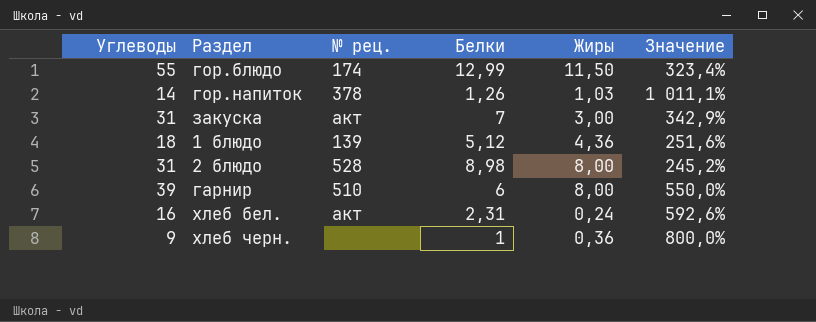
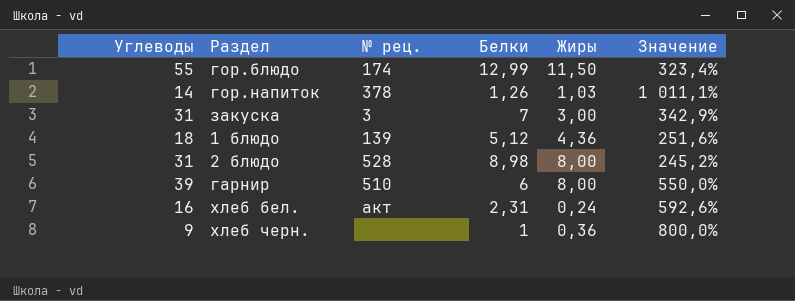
закуска | № рец.: акт -> 3

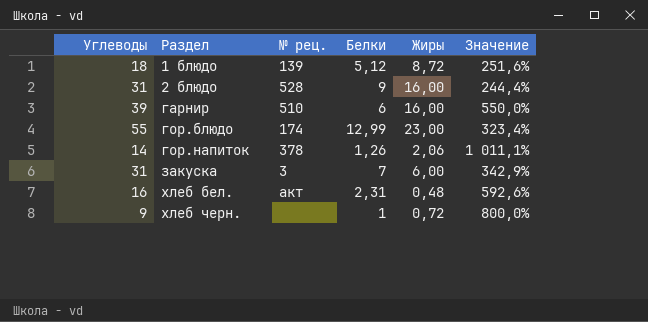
row order: none -> Раздел ascending
1 блюдо | Жиры: 4,36 -> 8,72
2 блюдо | Белки: 8,98 -> 9
2 блюдо | Жиры: 8,00 -> 16,00
2 блюдо | Значение: 245,2% -> 244,4%
гарнир | Жиры: 8,00 -> 16,00
гор.блюдо | Жиры: 11,50 -> 23,00
гор.напиток | Жиры: 1,03 -> 2,06
закуска | Жиры: 3,00 -> 6,00
хлеб бел. | Жиры: 0,24 -> 0,48
хлеб черн. | Жиры: 0,36 -> 0,72

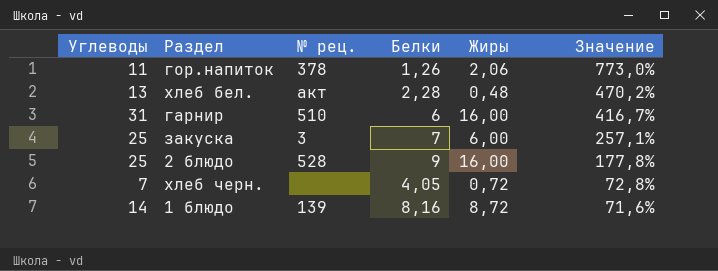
row order: Раздел ascending -> Значение descending
row гор.блюдо: 55 | 174 | 12,99 | 23,00 | 323,4% -> none
гор.напиток | Углеводы: 14 -> 11
гор.напиток | Значение: 1 011,1% -> 773,0%
хлеб бел. | Углеводы: 16 -> 13
хлеб бел. | Белки: 2,31 -> 2,28
хлеб бел. | Значение: 592,6% -> 470,2%
гарнир | Углеводы: 39 -> 31
гарнир | Значение: 550,0% -> 416,7%
закуска | Углеводы: 31 -> 25
закуска | Значение: 342,9% -> 257,1%
2 блюдо | Углеводы: 31 -> 25
2 блюдо | Значение: 244,4% -> 177,8%
хлеб черн. | Углеводы: 9 -> 7
хлеб черн. | Белки: 1 -> 4,05
хлеб черн. | Значение: 800,0% -> 72,8%
1 блюдо | Углеводы: 18 -> 14
1 блюдо | Белки: 5,12 -> 8,16
1 блюдо | Значение: 251,6% -> 71,6%

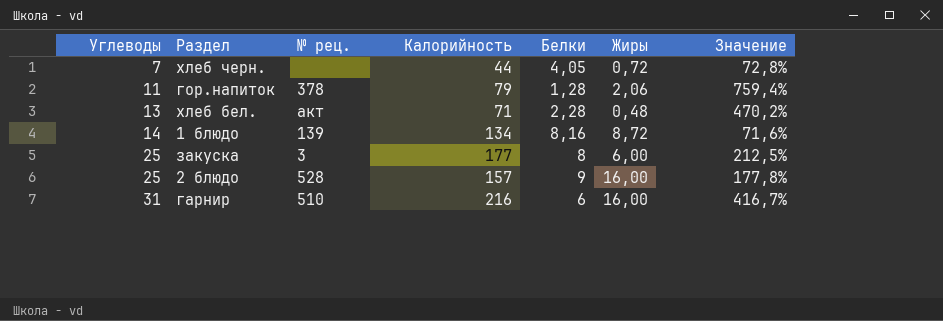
row order: Значение descending -> Углеводы ascending
column Калорийность | position: none -> 4
гор.напиток | Белки: 1,26 -> 1,28
гор.напиток | Значение: 773,0% -> 759,4%
закуска | Белки: 7 -> 8
закуска | Значение: 257,1% -> 212,5%

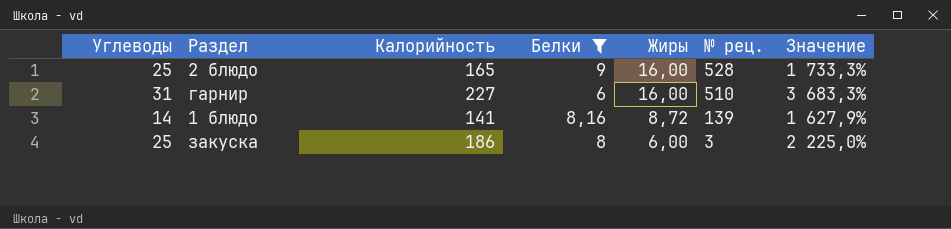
filter: none -> Белки >= 6
row order: Углеводы ascending -> Жиры descending
column № рец. | position: 3 -> 6
column Значение | formula: ([Углеводы] - [Белки]) / [Белки] -> ([Калорийность] - [Белки]) / [Белки]
2 блюдо | Калорийность: 157 -> 165
гарнир | Калорийность: 216 -> 227
1 блюдо | Калорийность: 134 -> 141
закуска | Калорийность: 177 -> 186

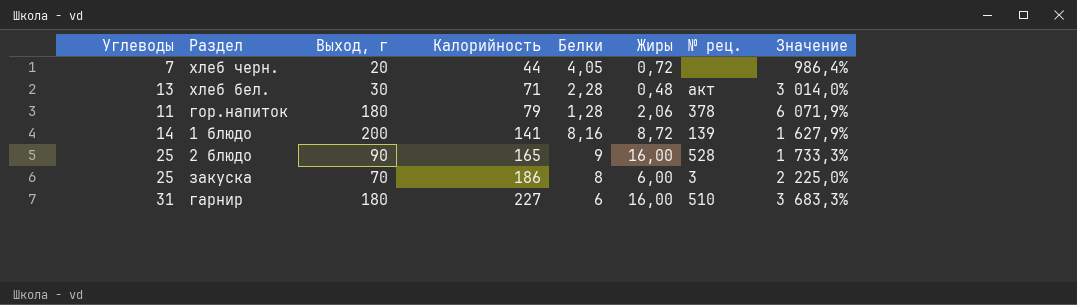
filter: Белки >= 6 -> none
row order: Жиры descending -> Калорийность ascending
column Выход, г | position: none -> 3

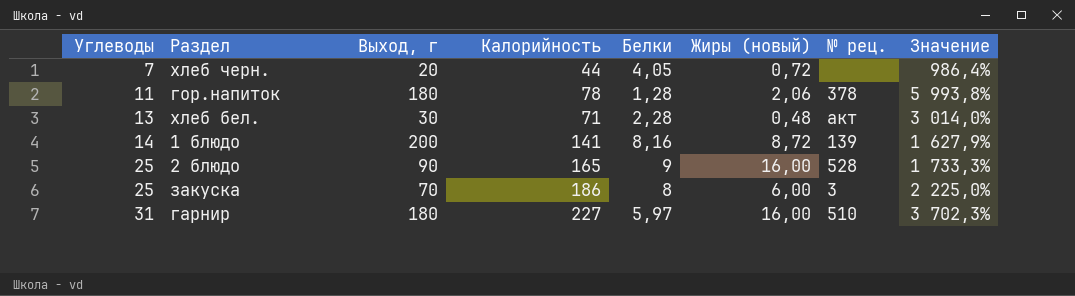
row order: Калорийность ascending -> Углеводы ascending
column name: Жиры -> Жиры (новый)
гор.напиток | Калорийность: 79 -> 78
гор.напиток | Значение: 6 071,9% -> 5 993,8%
гарнир | Белки: 6 -> 5,97
гарнир | Значение: 3 683,3% -> 3 702,3%

